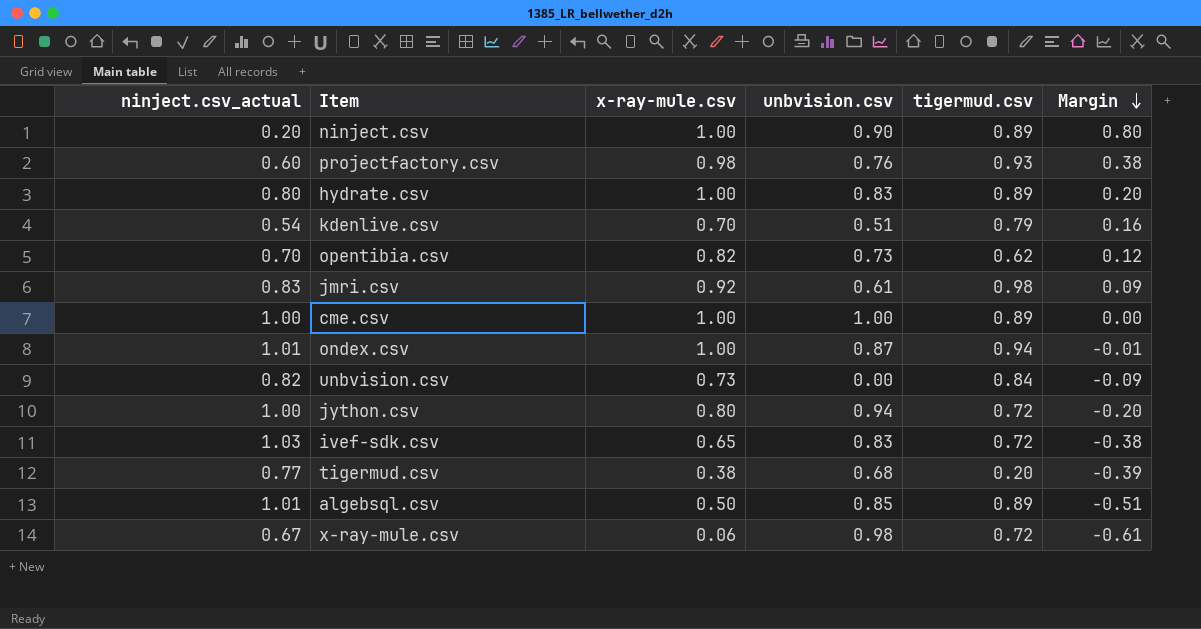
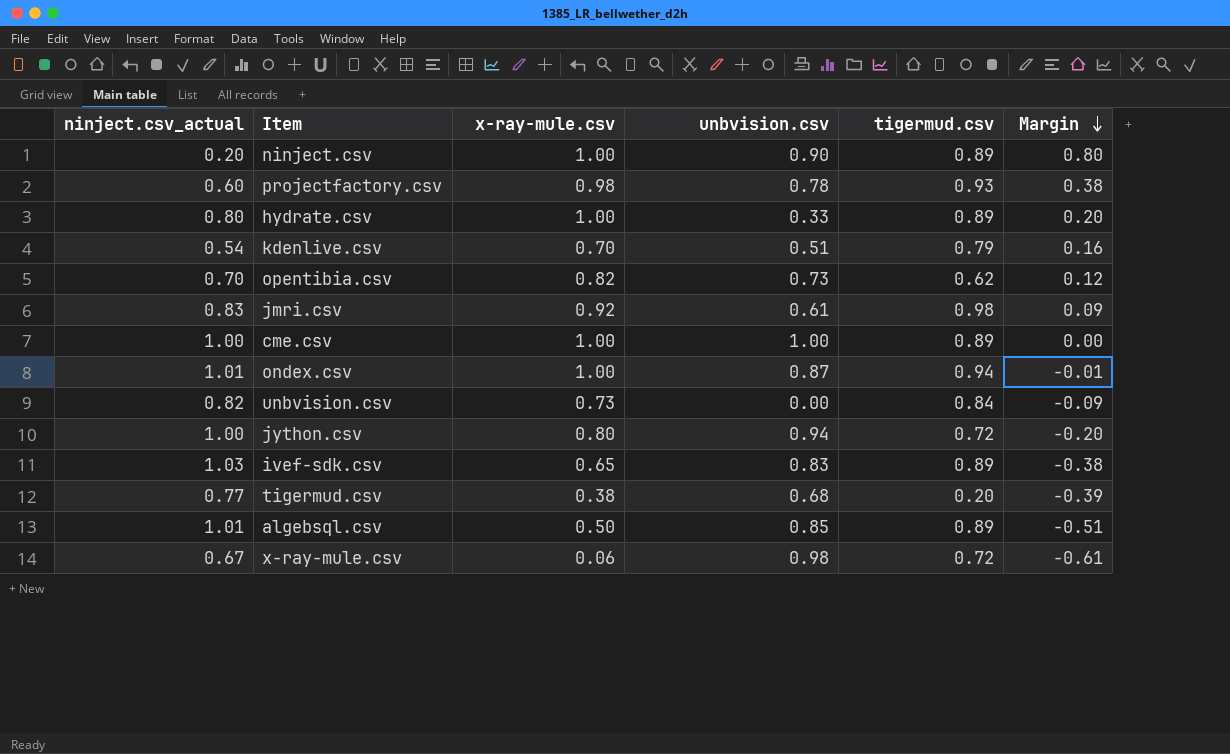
projectfactory.csv | unbvision.csv: 0.76 -> 0.78
hydrate.csv | unbvision.csv: 0.83 -> 0.33
ivef-sdk.csv | tigermud.csv: 0.72 -> 0.89

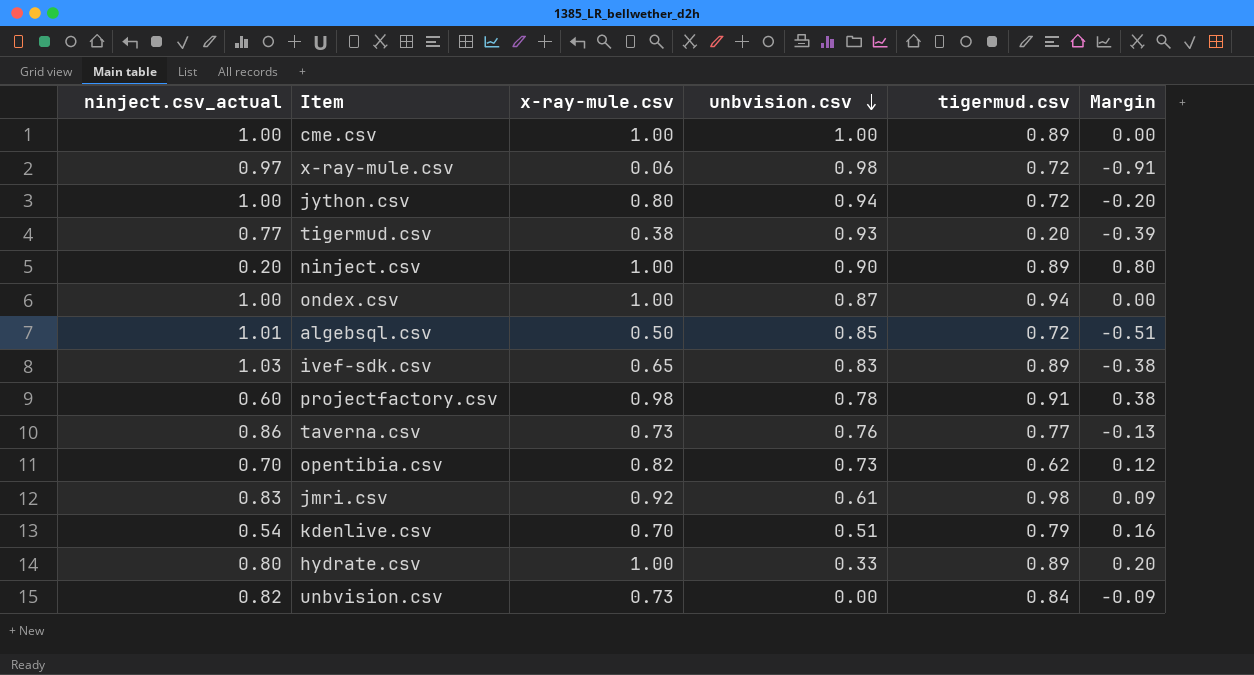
row order: Margin descending -> unbvision.csv descending
x-ray-mule.csv | ninject.csv_actual: 0.67 -> 0.97
x-ray-mule.csv | Margin: -0.61 -> -0.91
tigermud.csv | unbvision.csv: 0.68 -> 0.93
ondex.csv | ninject.csv_actual: 1.01 -> 1.00
ondex.csv | Margin: -0.01 -> 0.00
algebsql.csv | tigermud.csv: 0.89 -> 0.72
projectfactory.csv | tigermud.csv: 0.93 -> 0.91
row taverna.csv: none -> 0.86 | 0.73 | 0.76 | 0.77 | -0.13

